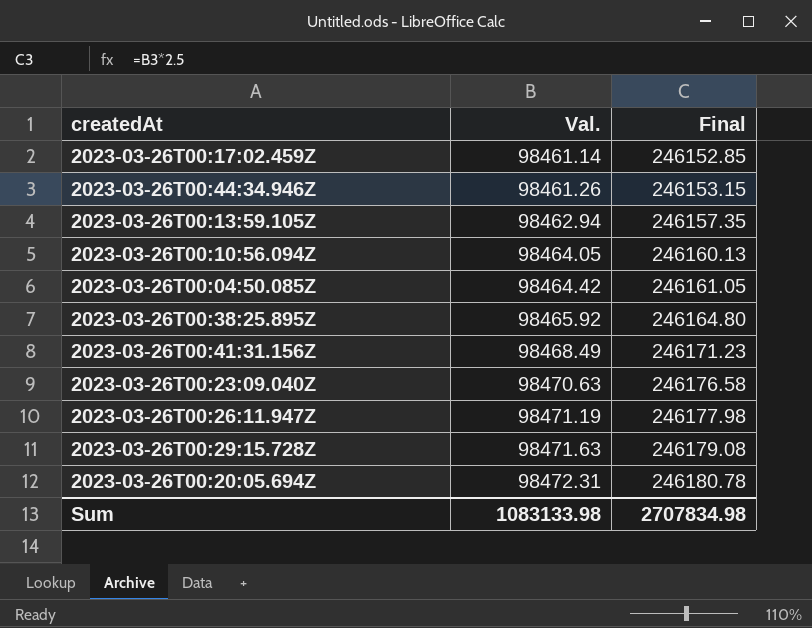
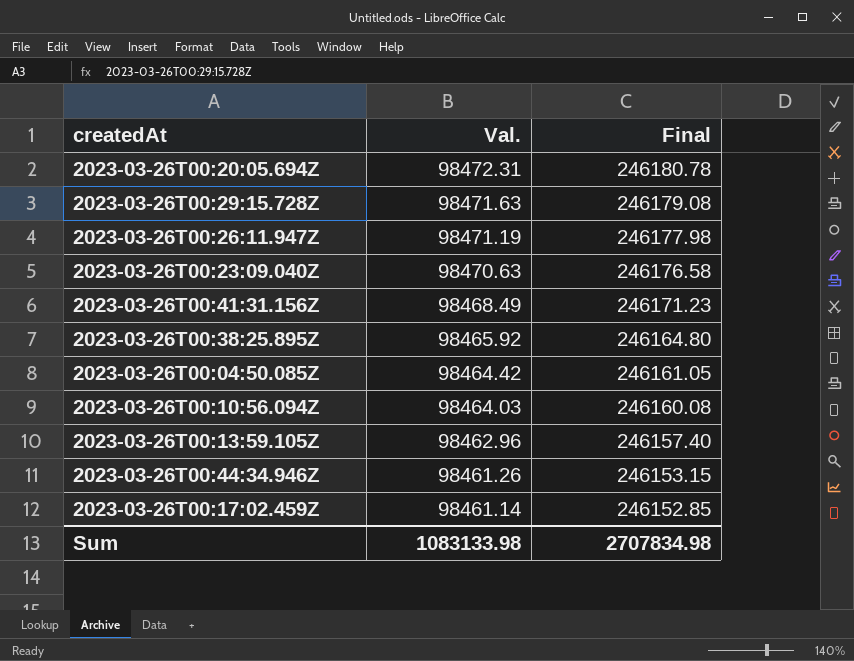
row order: Val. ascending -> Val. descending
2023-03-26T00:10:56.094Z | Val.: 98464.05 -> 98464.03
2023-03-26T00:10:56.094Z | Final: 246160.13 -> 246160.08
2023-03-26T00:13:59.105Z | Val.: 98462.94 -> 98462.96
2023-03-26T00:13:59.105Z | Final: 246157.35 -> 246157.40

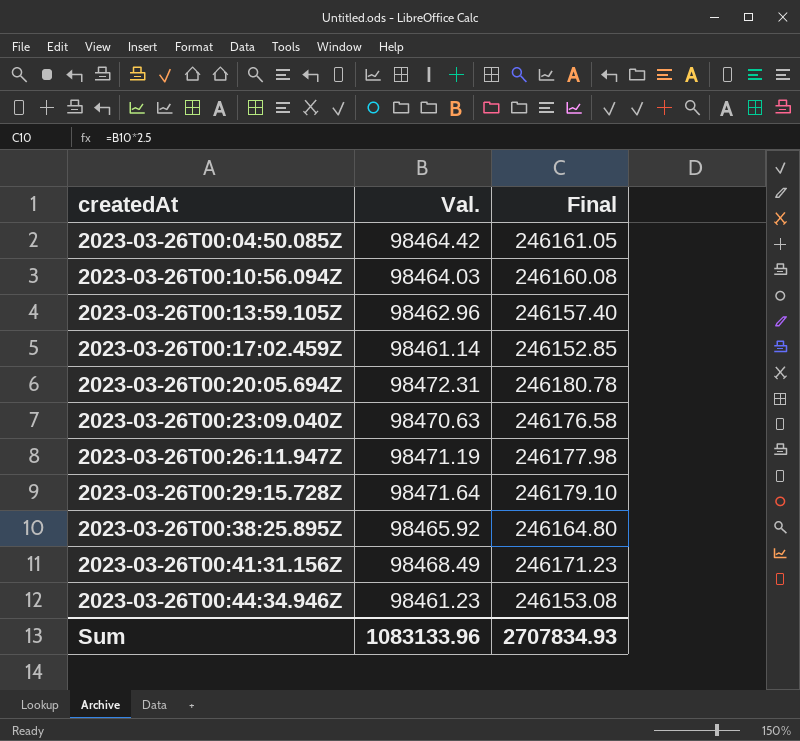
row order: Val. descending -> createdAt ascending
2023-03-26T00:29:15.728Z | Val.: 98471.63 -> 98471.64
2023-03-26T00:29:15.728Z | Final: 246179.08 -> 246179.10
2023-03-26T00:44:34.946Z | Val.: 98461.26 -> 98461.23
2023-03-26T00:44:34.946Z | Final: 246153.15 -> 246153.08
Sum | Val.: 1083133.98 -> 1083133.96
Sum | Final: 2707834.98 -> 2707834.93

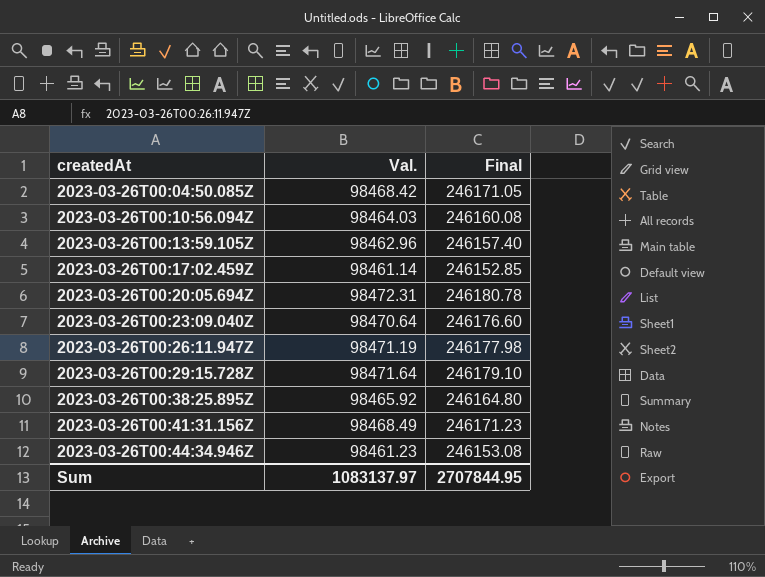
2023-03-26T00:04:50.085Z | Val.: 98464.42 -> 98468.42
2023-03-26T00:04:50.085Z | Final: 246161.05 -> 246171.05
2023-03-26T00:23:09.040Z | Val.: 98470.63 -> 98470.64
2023-03-26T00:23:09.040Z | Final: 246176.58 -> 246176.60
Sum | Val.: 1083133.96 -> 1083137.97
Sum | Final: 2707834.93 -> 2707844.95

